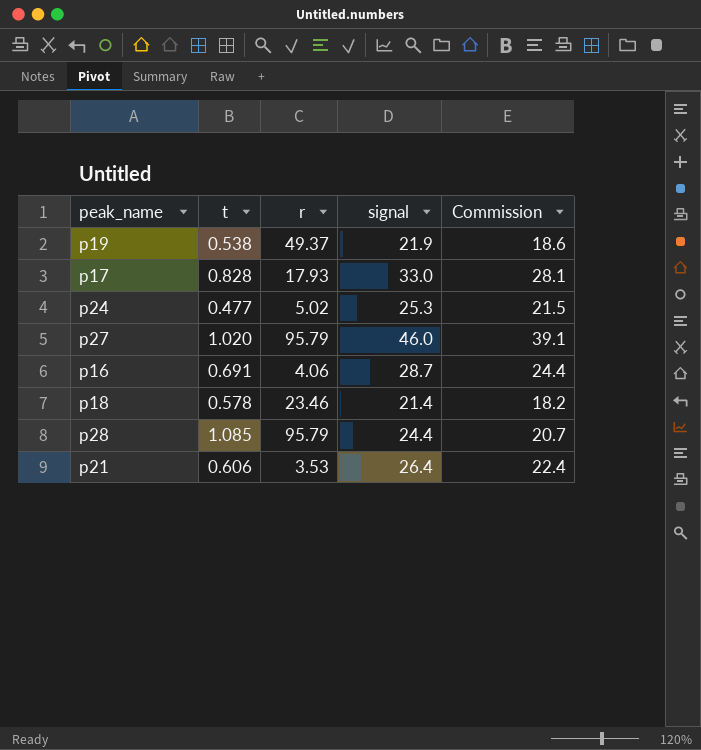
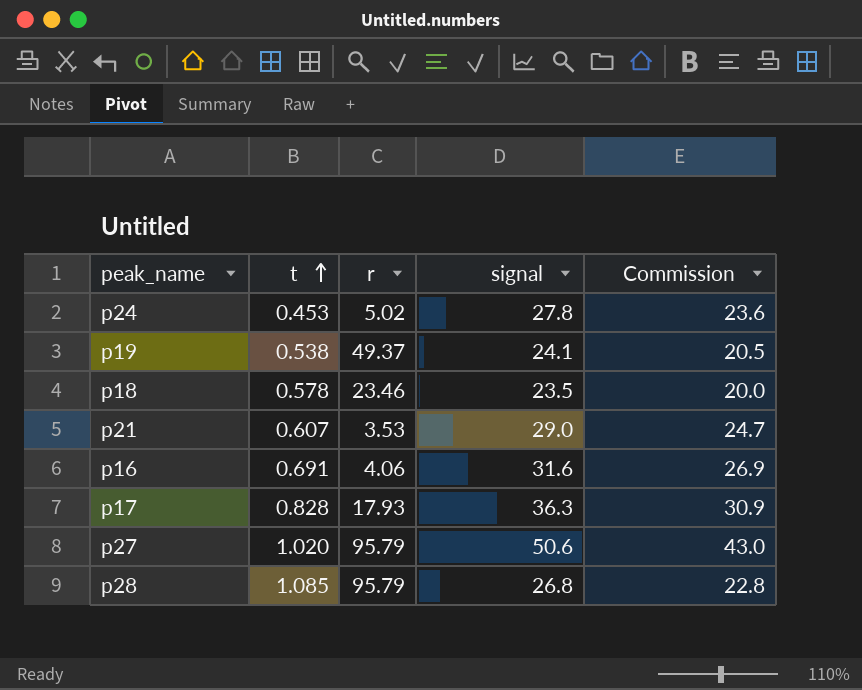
row order: none -> t ascending
p24 | t: 0.477 -> 0.453
p24 | signal: 25.3 -> 27.8
p24 | Commission: 21.5 -> 23.6
p19 | signal: 21.9 -> 24.1
p19 | Commission: 18.6 -> 20.5
p18 | signal: 21.4 -> 23.5
p18 | Commission: 18.2 -> 20.0
p21 | t: 0.606 -> 0.607
p21 | signal: 26.4 -> 29.0
p21 | Commission: 22.4 -> 24.7
p16 | signal: 28.7 -> 31.6
p16 | Commission: 24.4 -> 26.9
p17 | signal: 33.0 -> 36.3
p17 | Commission: 28.1 -> 30.9
p27 | signal: 46.0 -> 50.6
p27 | Commission: 39.1 -> 43.0
p28 | signal: 24.4 -> 26.8
p28 | Commission: 20.7 -> 22.8

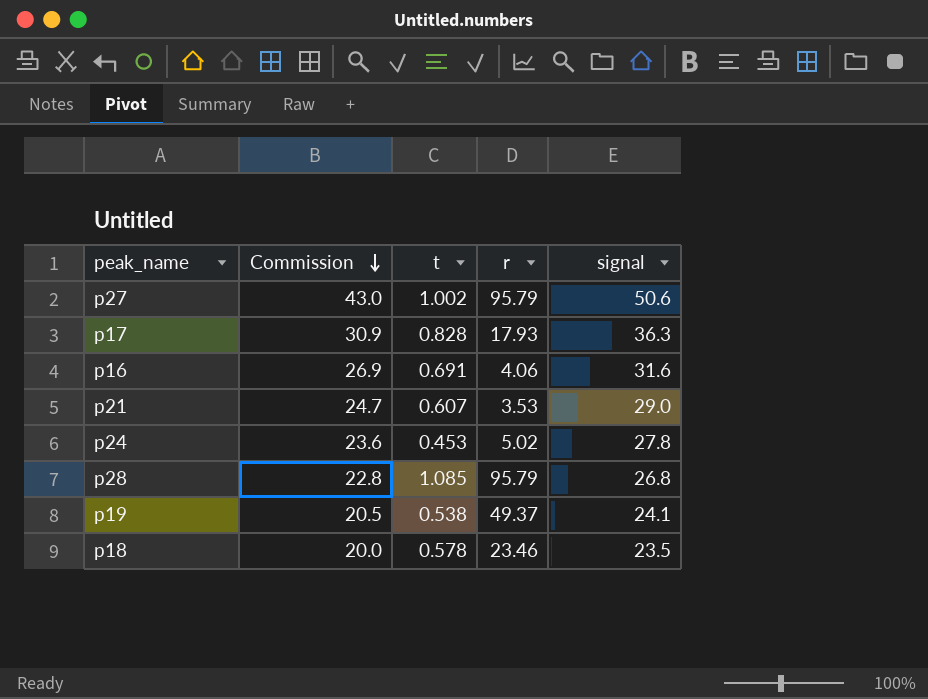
row order: t ascending -> Commission descending
column Commission | position: 5 -> 2
p27 | t: 1.020 -> 1.002

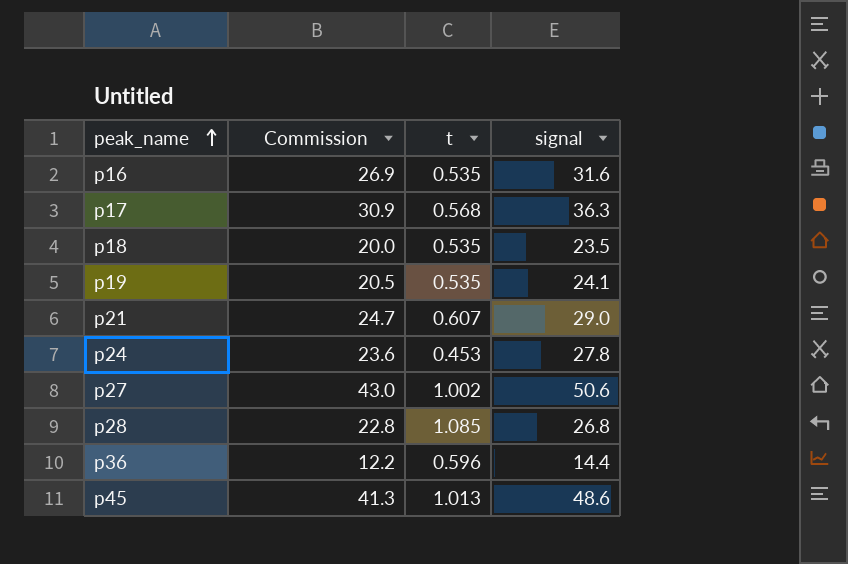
row order: Commission descending -> peak_name ascending
column r | position: 4 -> none
p16 | t: 0.691 -> 0.535
p17 | t: 0.828 -> 0.568
p18 | t: 0.578 -> 0.535
p19 | t: 0.538 -> 0.535
row p36: none -> 12.2 | 0.596 | 14.4
row p45: none -> 41.3 | 1.013 | 48.6

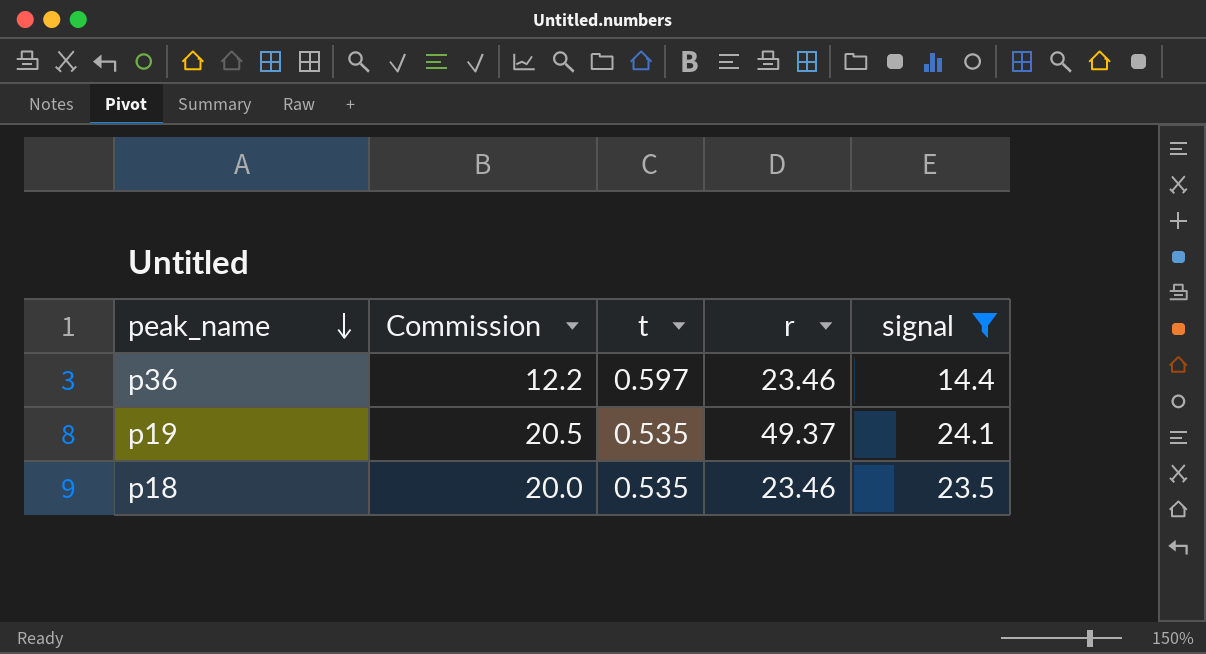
filter: none -> signal <= 24.1
row order: peak_name ascending -> peak_name descending
column r | position: none -> 4
p36 | t: 0.596 -> 0.597

